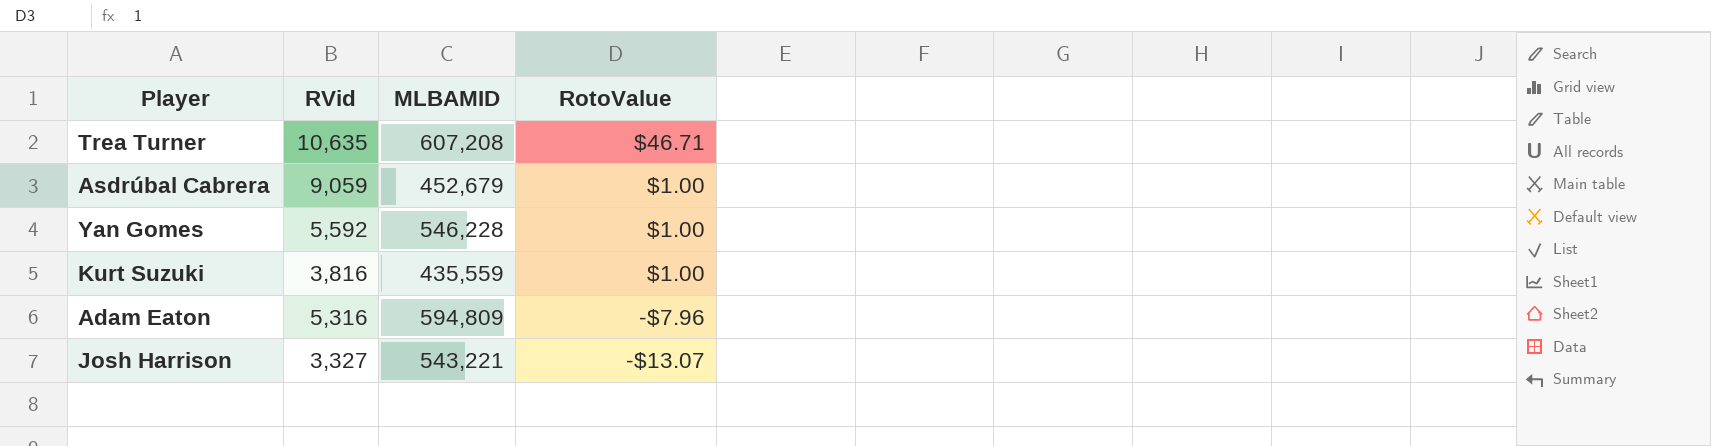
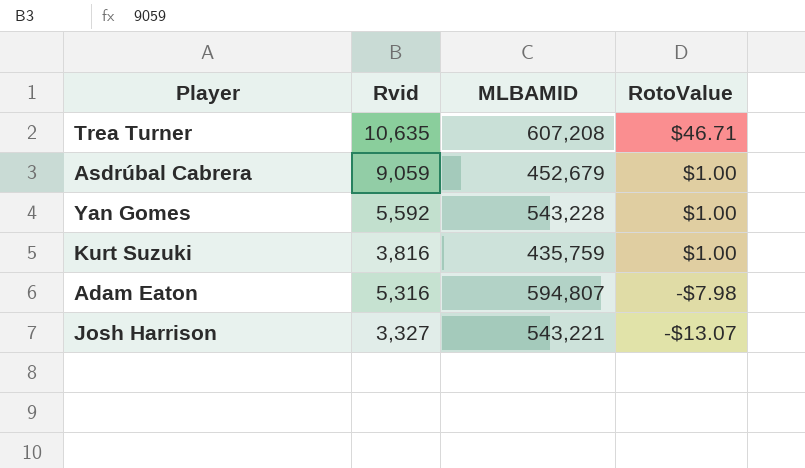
column name: RVid -> Rvid
Yan Gomes | MLBAMID: 546,228 -> 543,228
Kurt Suzuki | MLBAMID: 435,559 -> 435,759
Adam Eaton | MLBAMID: 594,809 -> 594,807
Adam Eaton | RotoValue: -$7.96 -> -$7.98

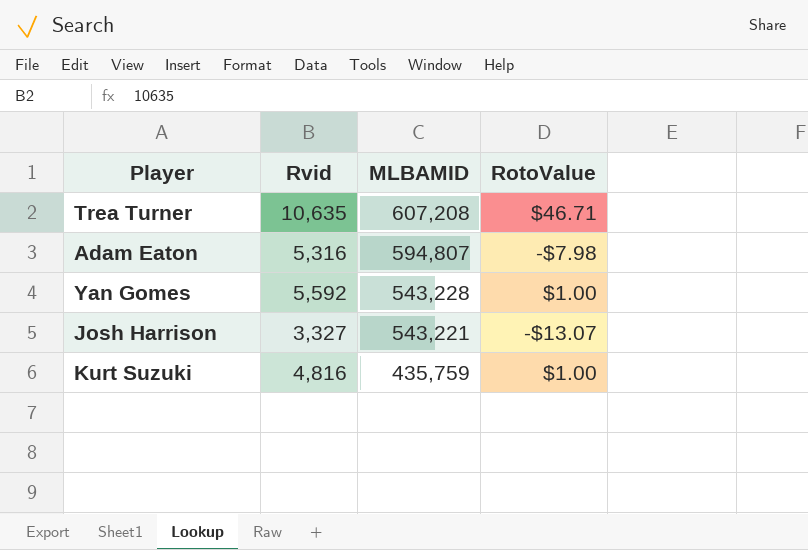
row order: RotoValue descending -> MLBAMID descending
row Asdrúbal Cabrera: 9,059 | 452,679 | $1.00 -> none
Kurt Suzuki | Rvid: 3,816 -> 4,816

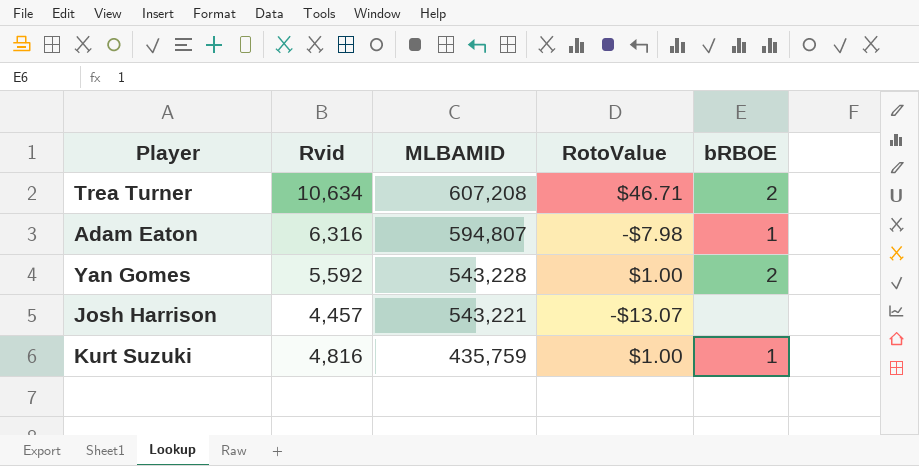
column bRBOE | position: none -> 5
Trea Turner | Rvid: 10,635 -> 10,634
Adam Eaton | Rvid: 5,316 -> 6,316
Josh Harrison | Rvid: 3,327 -> 4,457

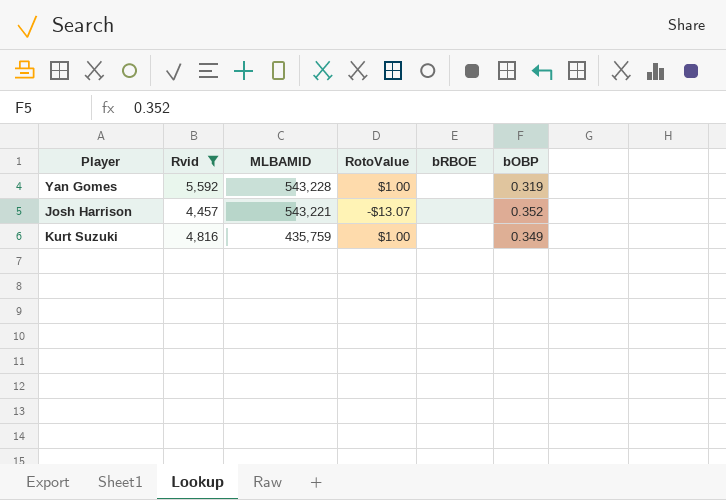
filter: none -> Rvid <= 5,592
column bOBP | position: none -> 6
Yan Gomes | bRBOE: 2 -> none
Kurt Suzuki | bRBOE: 1 -> none

